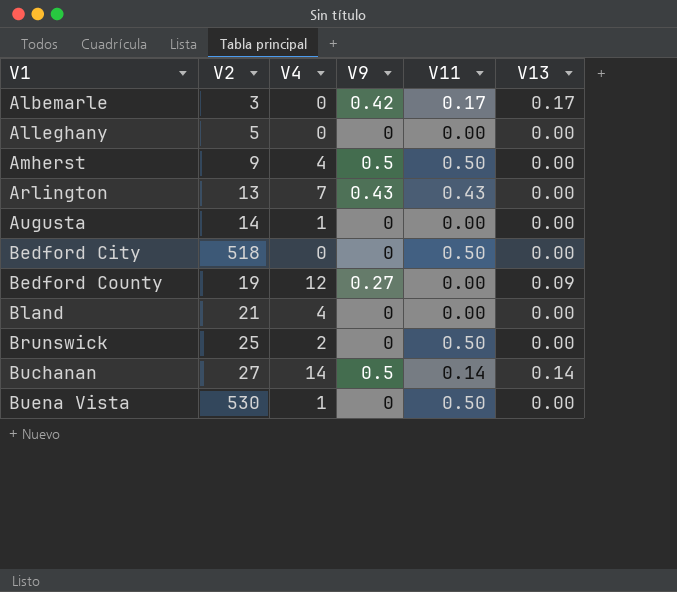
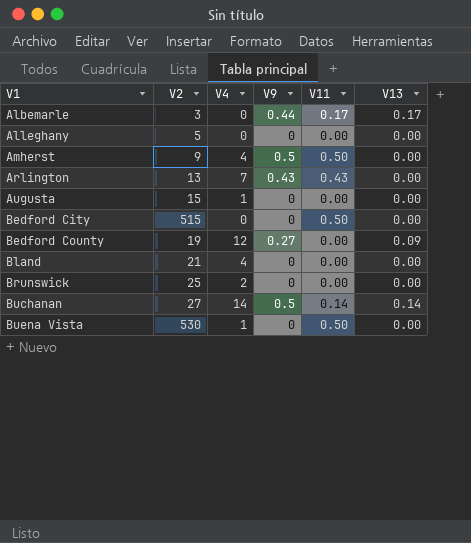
Albemarle | V9: 0.42 -> 0.44
Augusta | V2: 14 -> 15
Bedford City | V2: 518 -> 515
Brunswick | V11: 0.50 -> 0.00

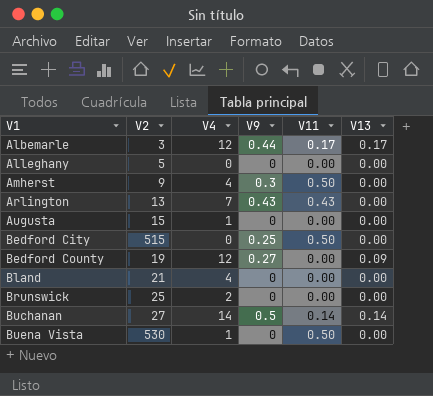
Albemarle | V4: 0 -> 12
Amherst | V9: 0.5 -> 0.3
Bedford City | V9: 0 -> 0.25

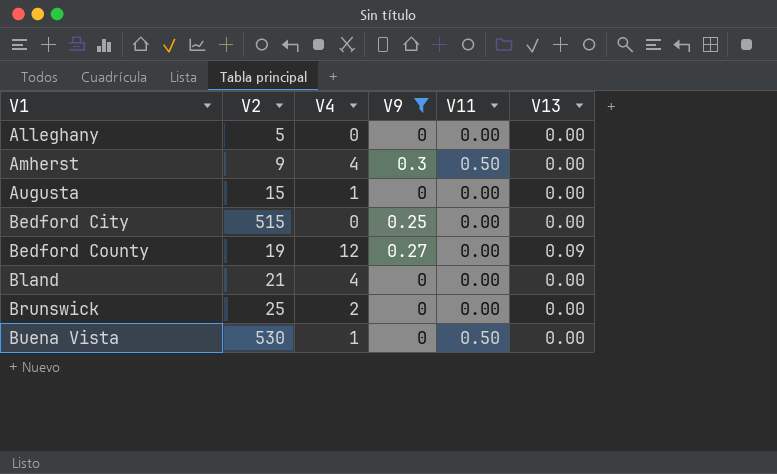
filter: none -> V9 <= 0.3
Bedford City | V11: 0.50 -> 0.00

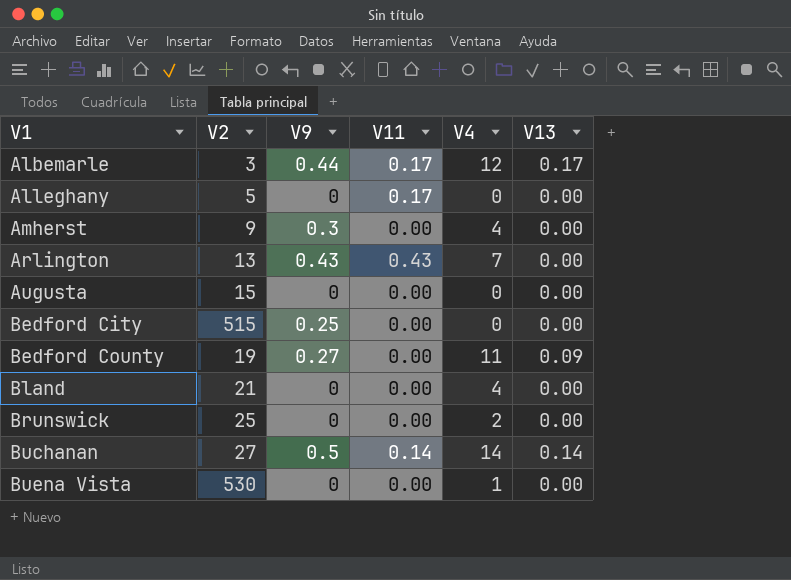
filter: V9 <= 0.3 -> none
column V4 | position: 3 -> 5
Alleghany | V11: 0.00 -> 0.17
Amherst | V11: 0.50 -> 0.00
Augusta | V4: 1 -> 0
Bedford County | V4: 12 -> 11
Buena Vista | V11: 0.50 -> 0.00

